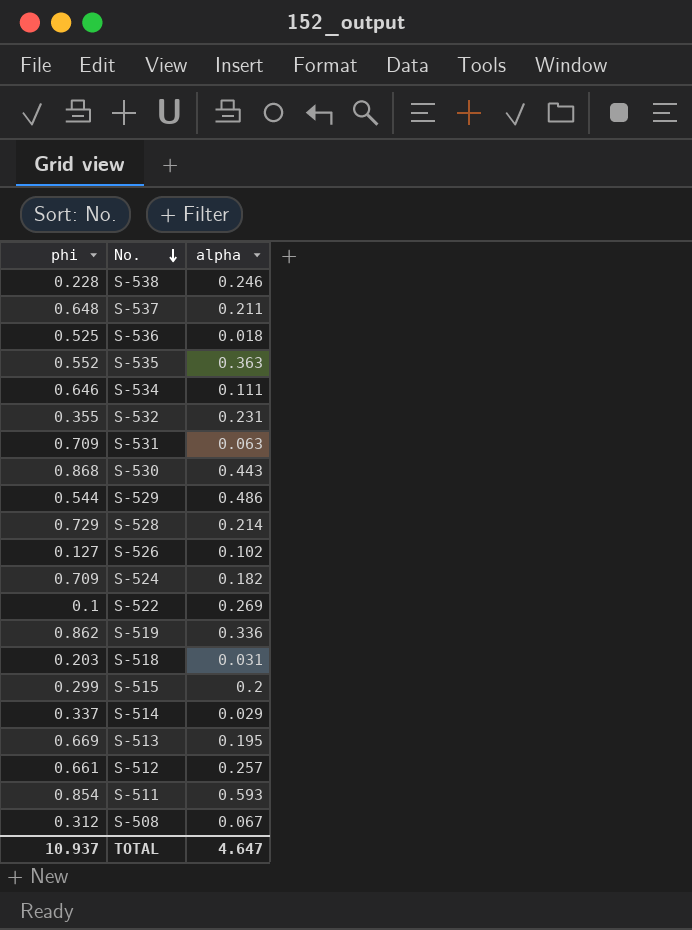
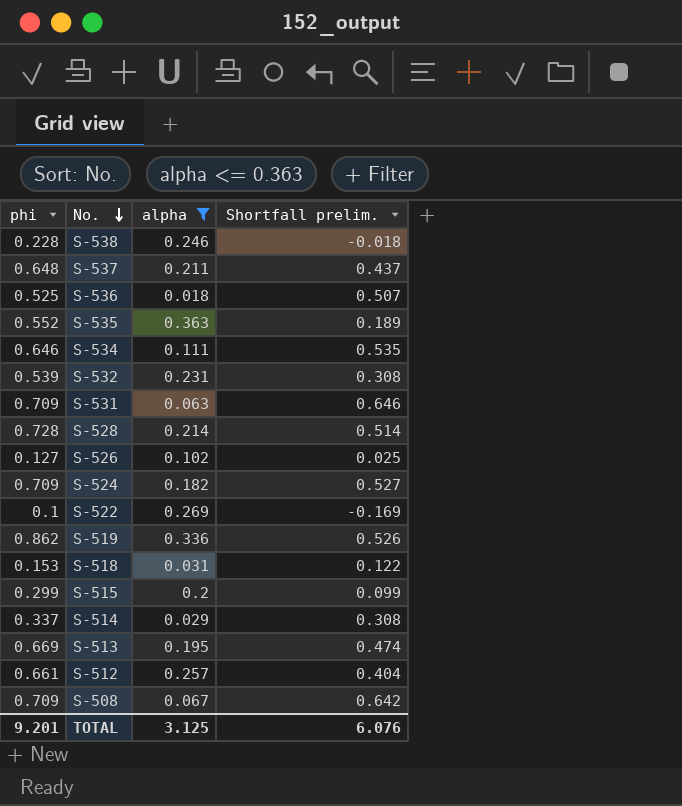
filter: none -> alpha <= 0.363
column Shortfall prelim. | formula: none -> [phi] - [alpha]
S-532 | phi: 0.355 -> 0.539
S-528 | phi: 0.729 -> 0.728
S-518 | phi: 0.203 -> 0.153
S-508 | phi: 0.312 -> 0.709
TOTAL | phi: 10.937 -> 9.201
TOTAL | alpha: 4.647 -> 3.125

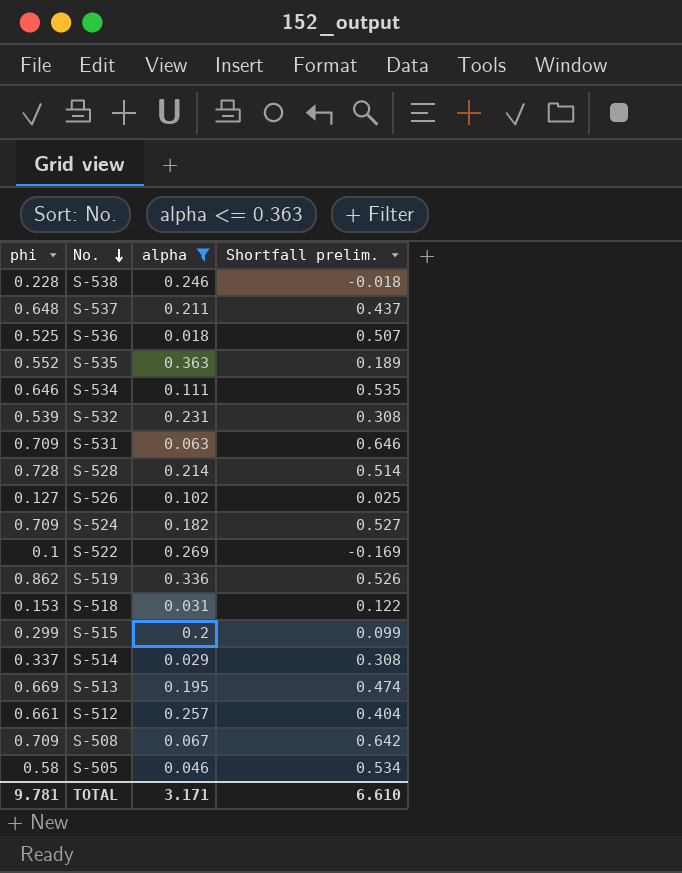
row S-505: none -> 0.58 | 0.046 | 0.534
TOTAL | phi: 9.201 -> 9.781
TOTAL | alpha: 3.125 -> 3.171
TOTAL | Shortfall prelim.: 6.076 -> 6.610

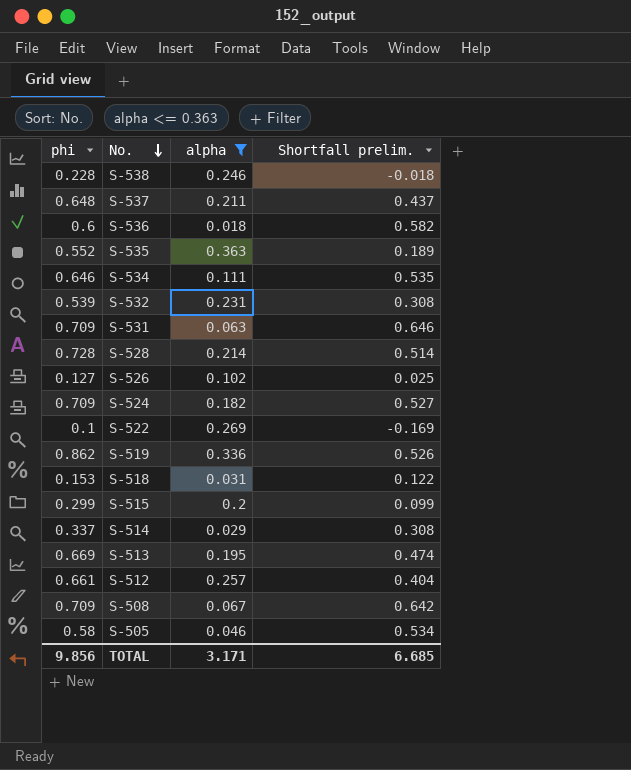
S-536 | phi: 0.525 -> 0.6
S-536 | Shortfall prelim.: 0.507 -> 0.582
TOTAL | phi: 9.781 -> 9.856
TOTAL | Shortfall prelim.: 6.610 -> 6.685

